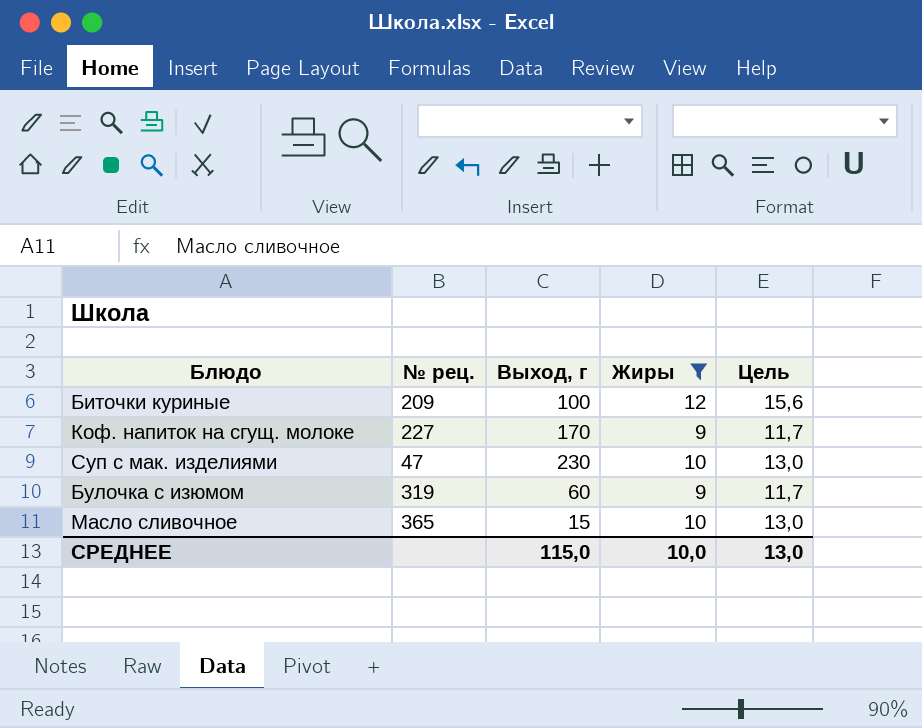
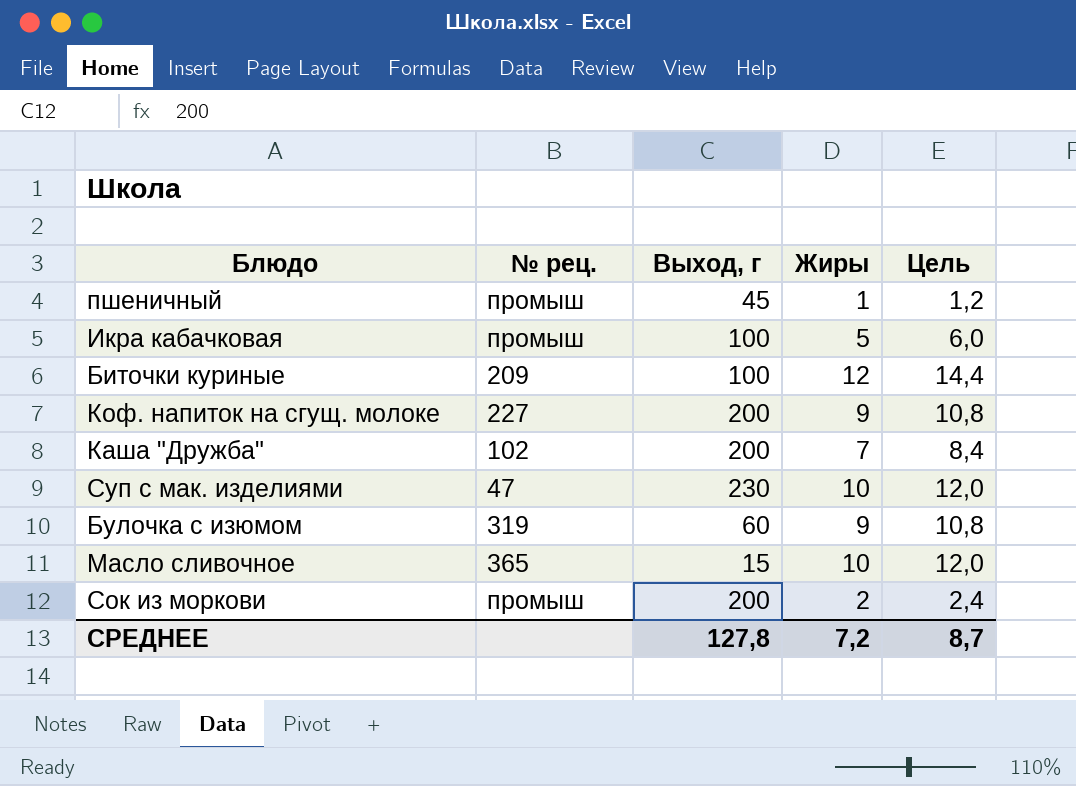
filter: Жиры >= 9 -> none
column Цель | formula: [Жиры] * 1,3 -> [Жиры] * 1,2
Коф. напиток на сгущ. молоке | Выход, г: 170 -> 200
СРЕДНЕЕ | Выход, г: 115,0 -> 127,8
СРЕДНЕЕ | Жиры: 10,0 -> 7,2
СРЕДНЕЕ | Цель: 13,0 -> 8,7

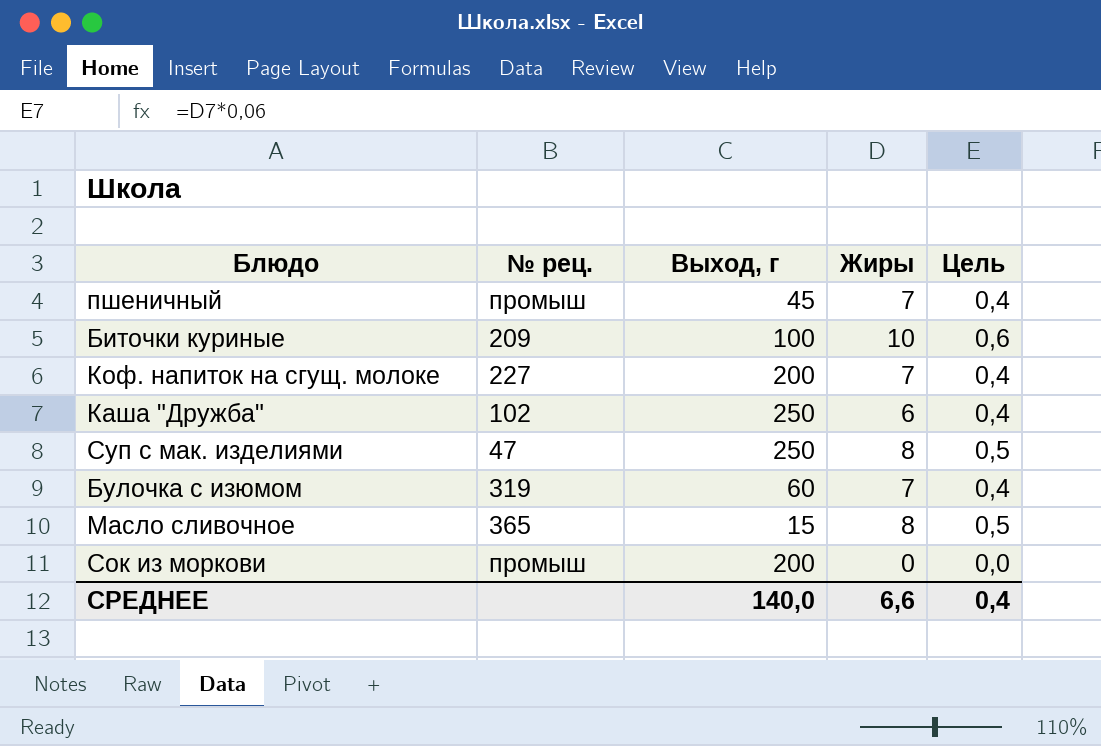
column Цель | formula: [Жиры] * 1,2 -> [Жиры] * 0,06
row Икра кабачковая: промыш | 100 | 5 | 6,0 -> none
пшеничный | Жиры: 1 -> 7
Биточки куриные | Жиры: 12 -> 10
Коф. напиток на сгущ. молоке | Жиры: 9 -> 7
Каша "Дружба" | Выход, г: 200 -> 250
Каша "Дружба" | Жиры: 7 -> 6
Суп с мак. изделиями | Выход, г: 230 -> 250
Суп с мак. изделиями | Жиры: 10 -> 8
Булочка с изюмом | Жиры: 9 -> 7
Масло сливочное | Жиры: 10 -> 8
Сок из моркови | Жиры: 2 -> 0
СРЕДНЕЕ | Выход, г: 127,8 -> 140,0
СРЕДНЕЕ | Жиры: 7,2 -> 6,6
СРЕДНЕЕ | Цель: 8,7 -> 0,4

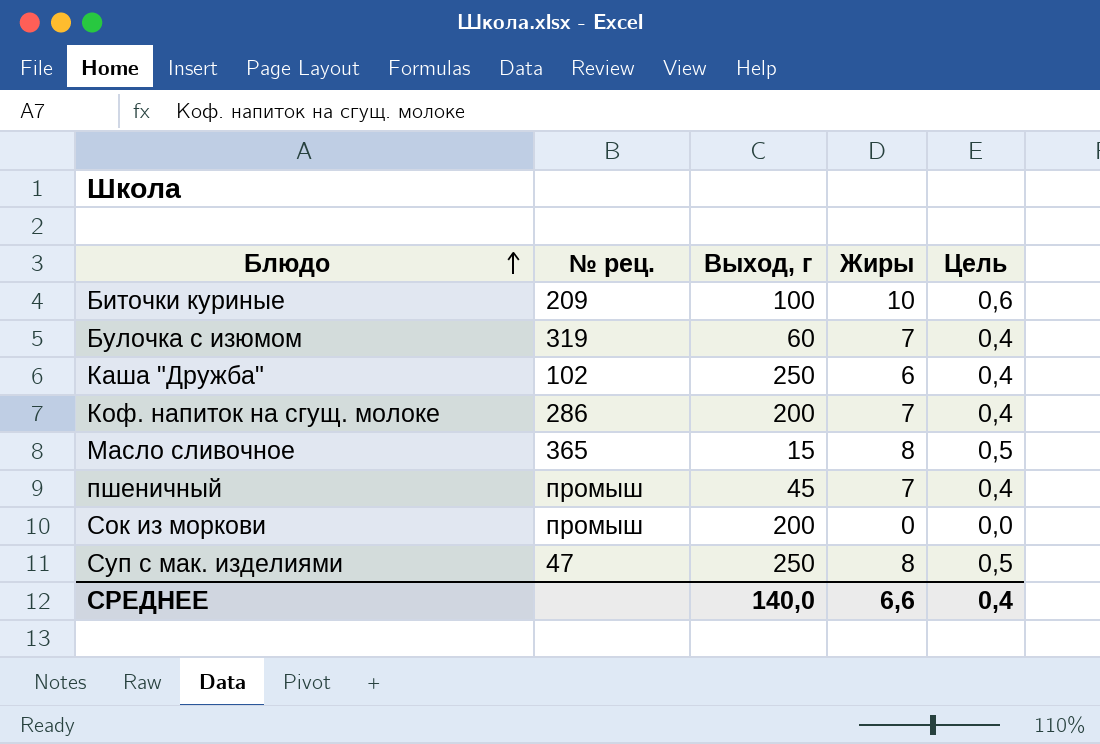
row order: none -> Блюдо ascending
Коф. напиток на сгущ. молоке | № рец.: 227 -> 286

